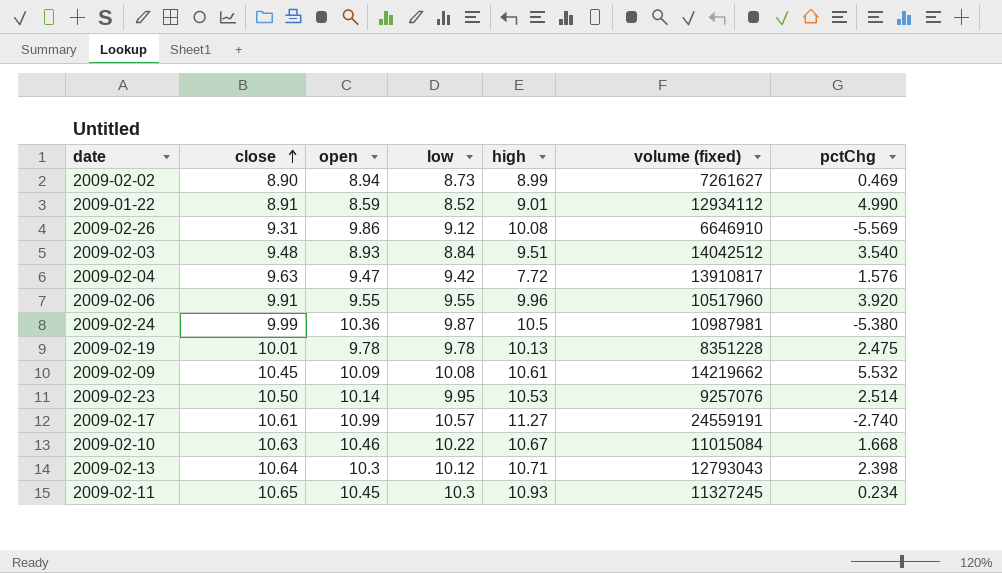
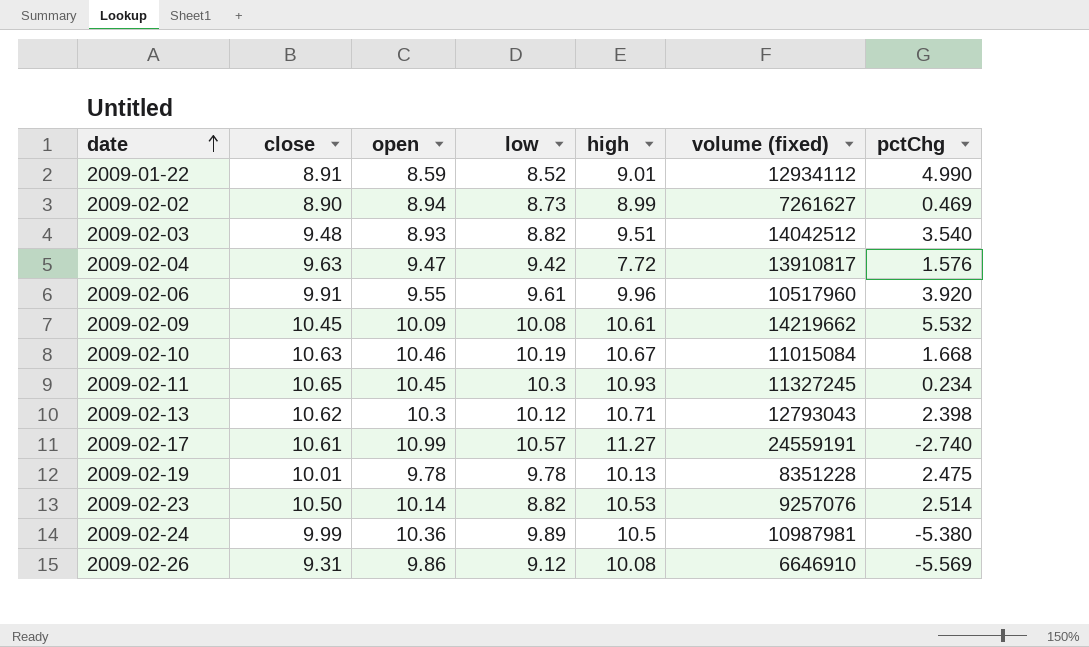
row order: close ascending -> date ascending
2009-02-03 | low: 8.84 -> 8.82
2009-02-06 | low: 9.55 -> 9.61
2009-02-10 | low: 10.22 -> 10.19
2009-02-13 | close: 10.64 -> 10.62
2009-02-23 | low: 9.95 -> 8.82
2009-02-24 | low: 9.87 -> 9.89

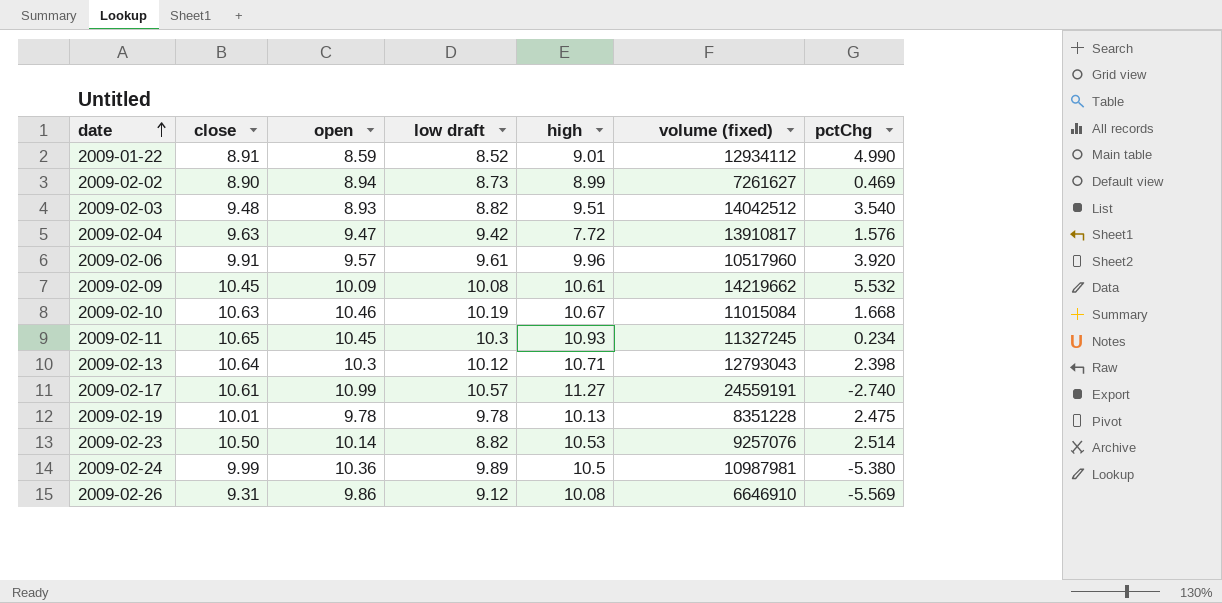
column name: low -> low draft
2009-02-06 | open: 9.55 -> 9.57
2009-02-13 | close: 10.62 -> 10.64

